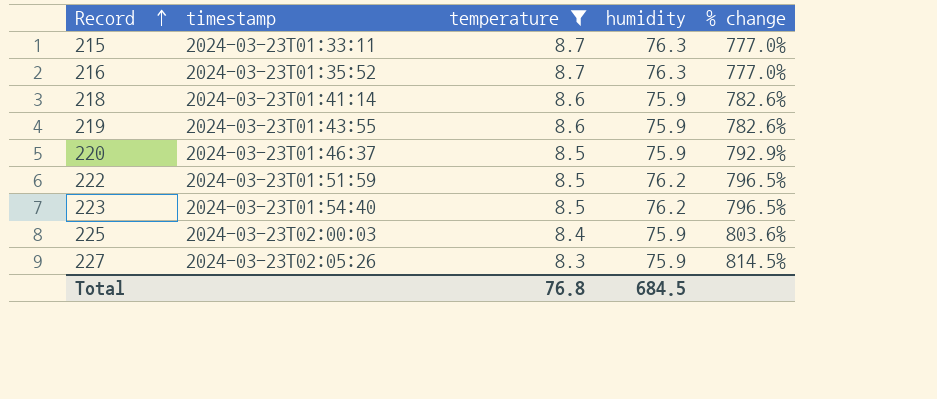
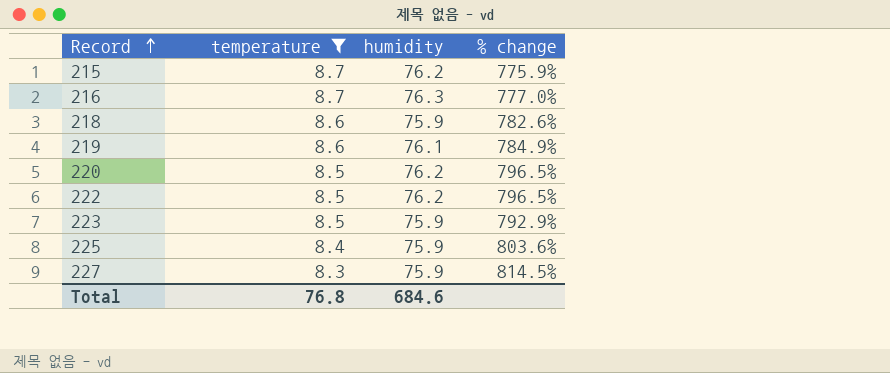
column timestamp | position: 2 -> none
215 | humidity: 76.3 -> 76.2
215 | % change: 777.0% -> 775.9%
219 | humidity: 75.9 -> 76.1
219 | % change: 782.6% -> 784.9%
220 | humidity: 75.9 -> 76.2
220 | % change: 792.9% -> 796.5%
223 | humidity: 76.2 -> 75.9
223 | % change: 796.5% -> 792.9%
Total | humidity: 684.5 -> 684.6

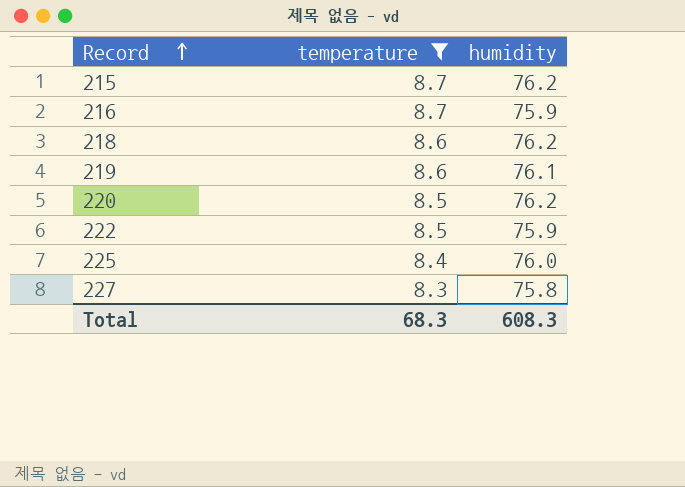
column % change | formula: ([humidity] - [temperature]) / [temperature] -> none
row 223: 8.5 | 75.9 | 792.9% -> none
216 | humidity: 76.3 -> 75.9
218 | humidity: 75.9 -> 76.2
222 | humidity: 76.2 -> 75.9
225 | humidity: 75.9 -> 76.0
227 | humidity: 75.9 -> 75.8
Total | temperature: 76.8 -> 68.3
Total | humidity: 684.6 -> 608.3

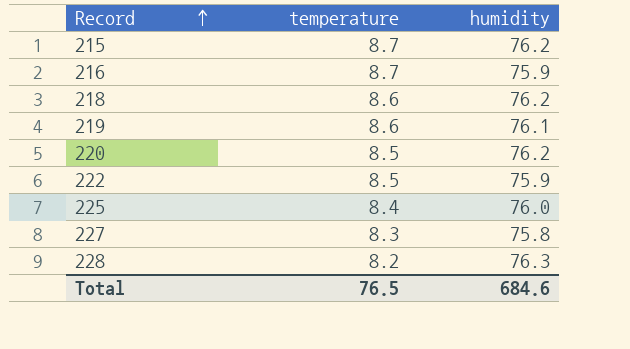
filter: temperature != 8.2 -> none
Total | temperature: 68.3 -> 76.5
Total | humidity: 608.3 -> 684.6

